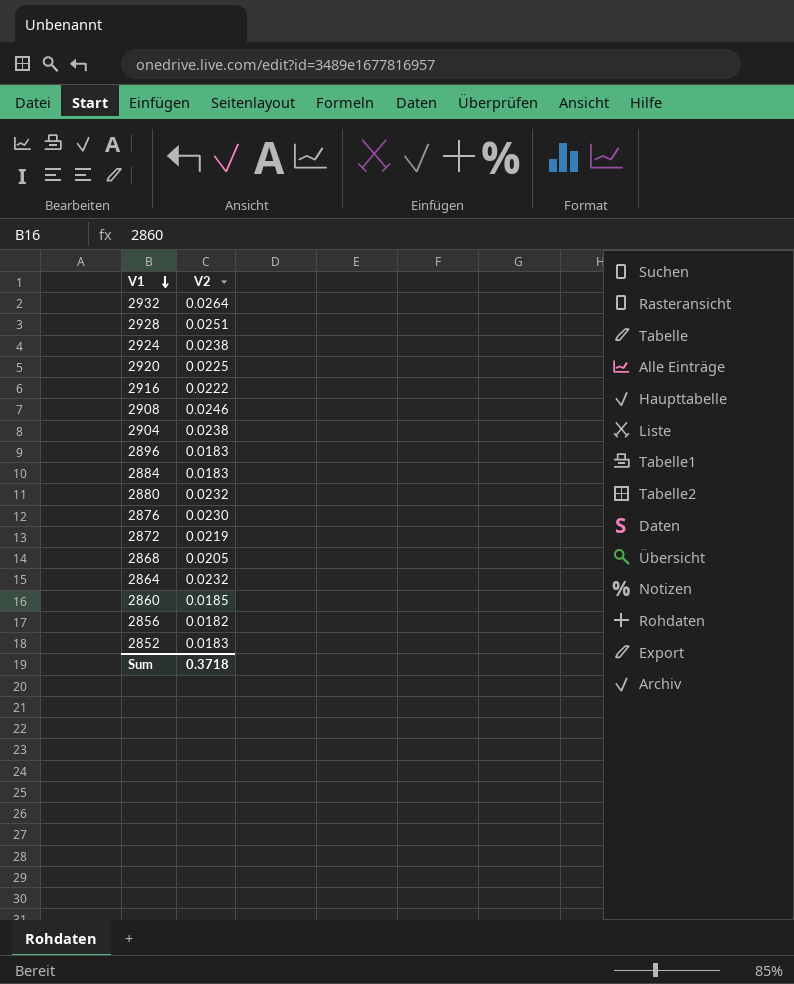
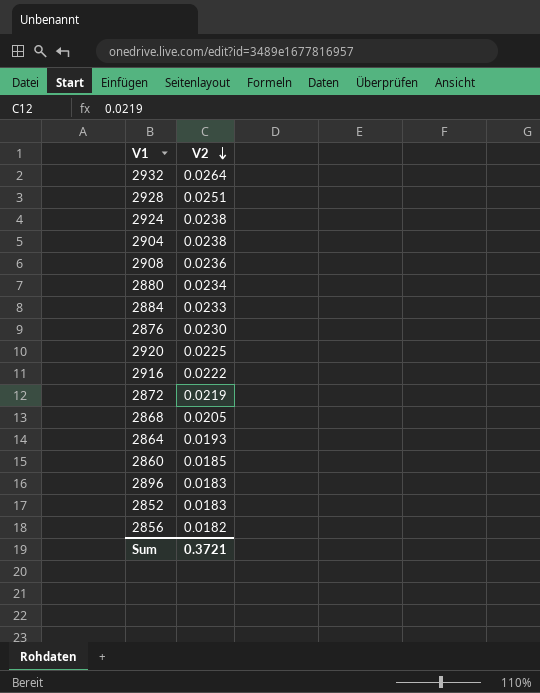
row order: V1 descending -> V2 descending
2908 | V2: 0.0246 -> 0.0236
2880 | V2: 0.0232 -> 0.0234
2884 | V2: 0.0183 -> 0.0233
2864 | V2: 0.0232 -> 0.0193
Sum | V2: 0.3718 -> 0.3721

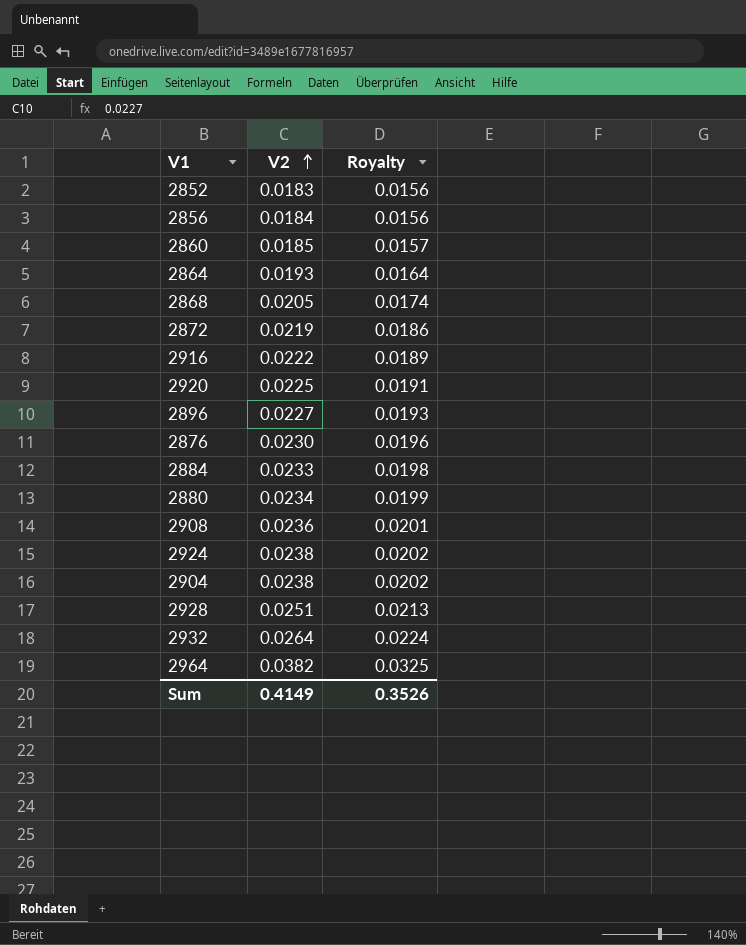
row order: V2 descending -> V2 ascending
column Royalty | formula: none -> [V2] * 0.85
2856 | V2: 0.0182 -> 0.0184
2896 | V2: 0.0183 -> 0.0227
row 2964: none -> 0.0382 | 0.0325
Sum | V2: 0.3721 -> 0.4149

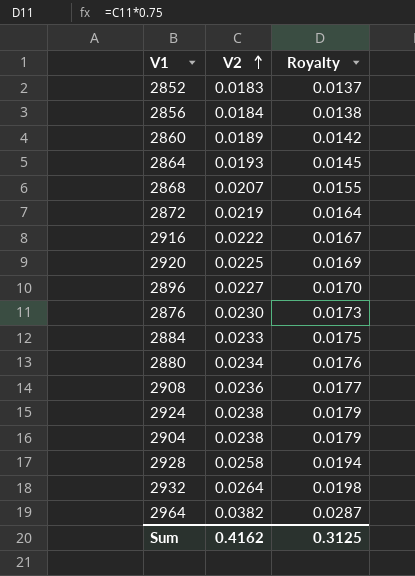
column Royalty | formula: [V2] * 0.85 -> [V2] * 0.75
2860 | V2: 0.0185 -> 0.0189
2868 | V2: 0.0205 -> 0.0207
2928 | V2: 0.0251 -> 0.0258
Sum | V2: 0.4149 -> 0.4162
Sum | Royalty: 0.3526 -> 0.3125

